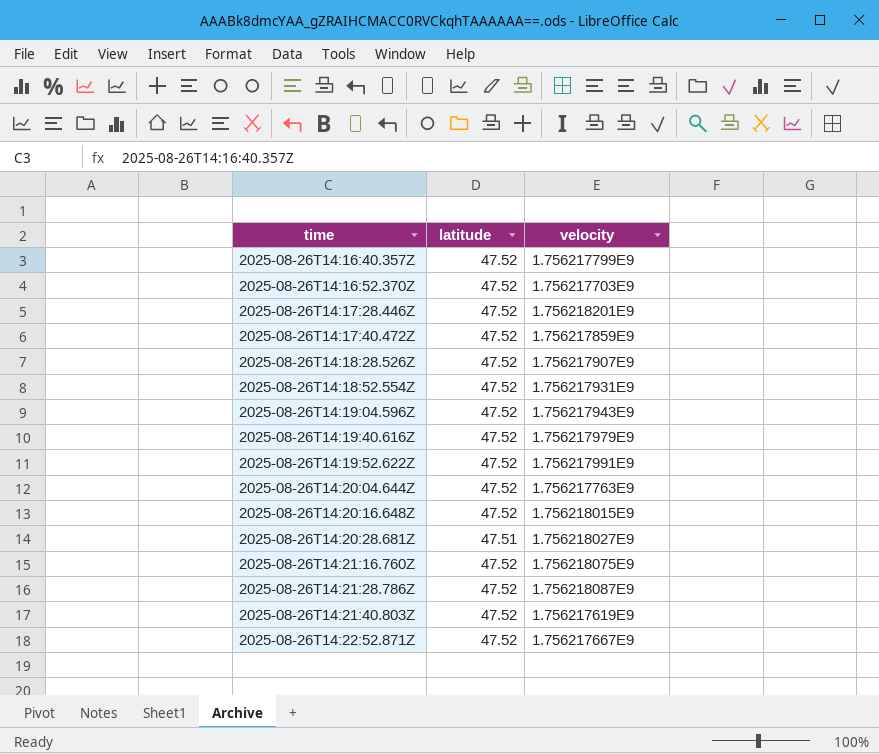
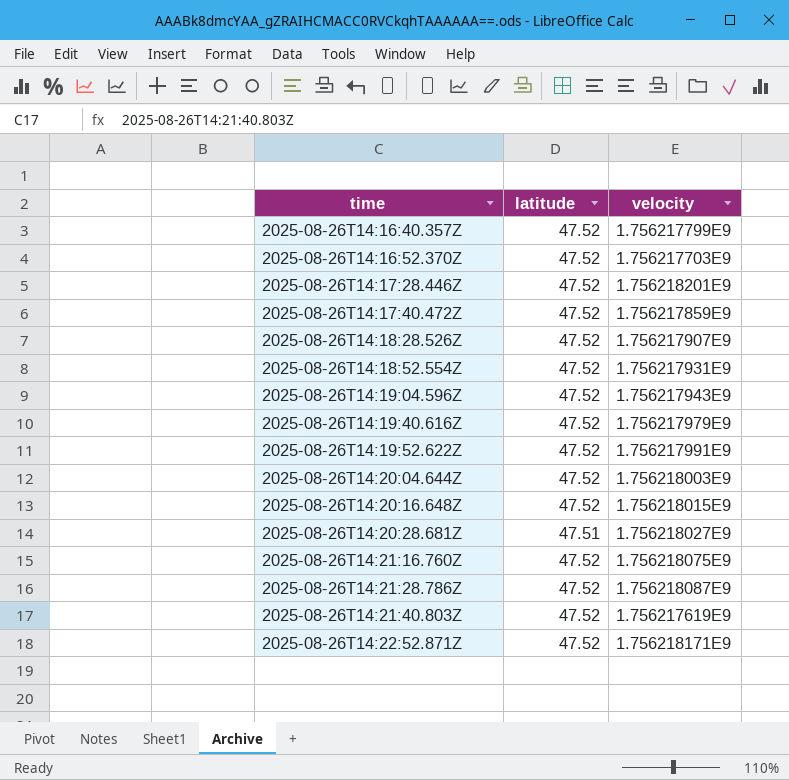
2025-08-26T14:20:04.644Z | velocity: 1.756217763E9 -> 1.756218003E9
2025-08-26T14:22:52.871Z | velocity: 1.756217667E9 -> 1.756218171E9

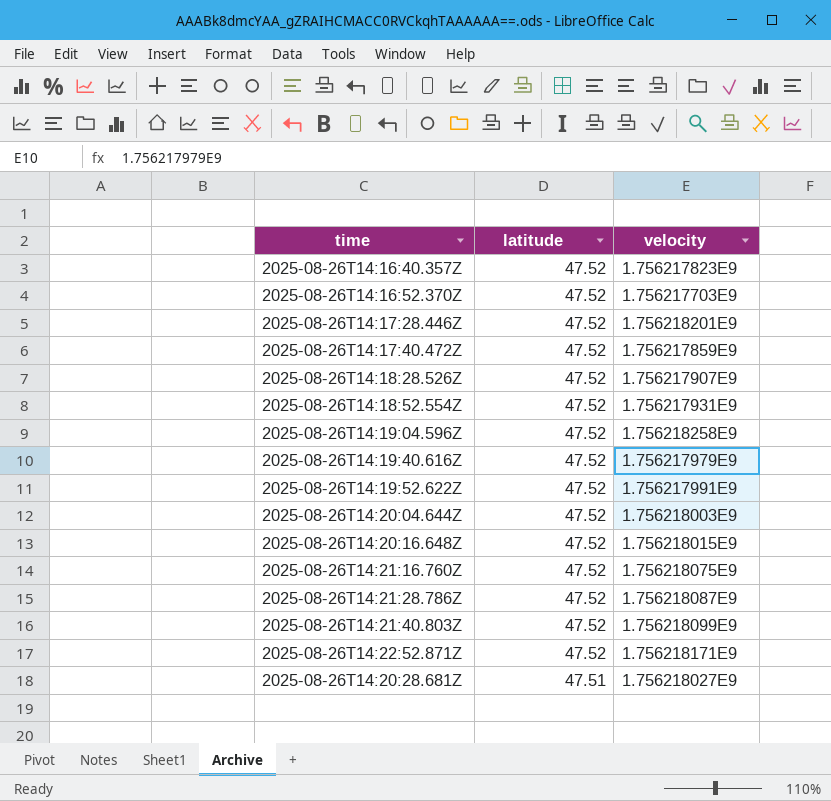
row order: time ascending -> latitude descending
2025-08-26T14:16:40.357Z | velocity: 1.756217799E9 -> 1.756217823E9
2025-08-26T14:19:04.596Z | velocity: 1.756217943E9 -> 1.756218258E9
2025-08-26T14:21:40.803Z | velocity: 1.756217619E9 -> 1.756218099E9

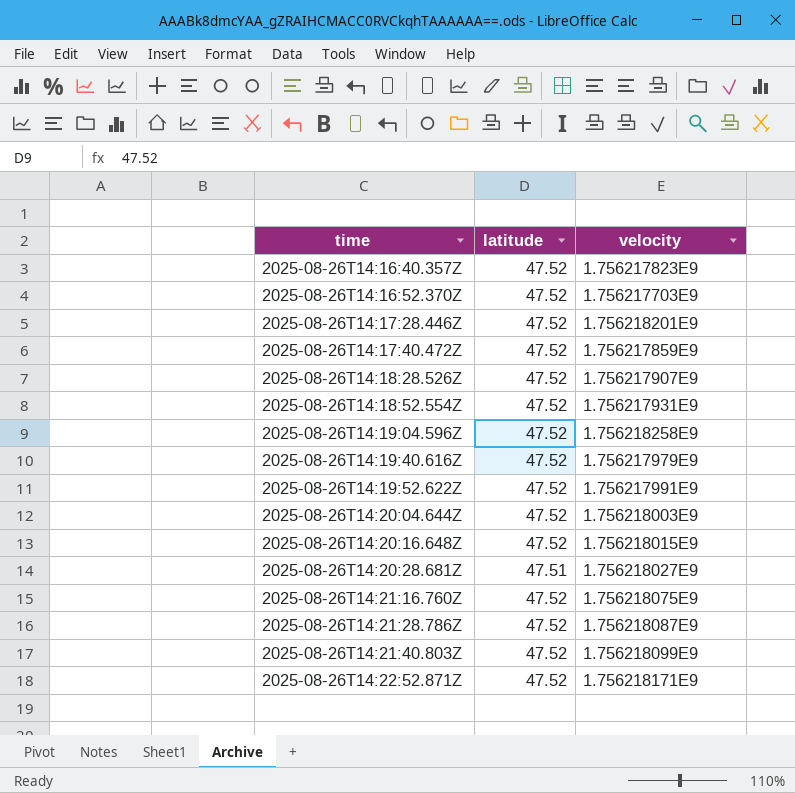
row order: latitude descending -> time ascending

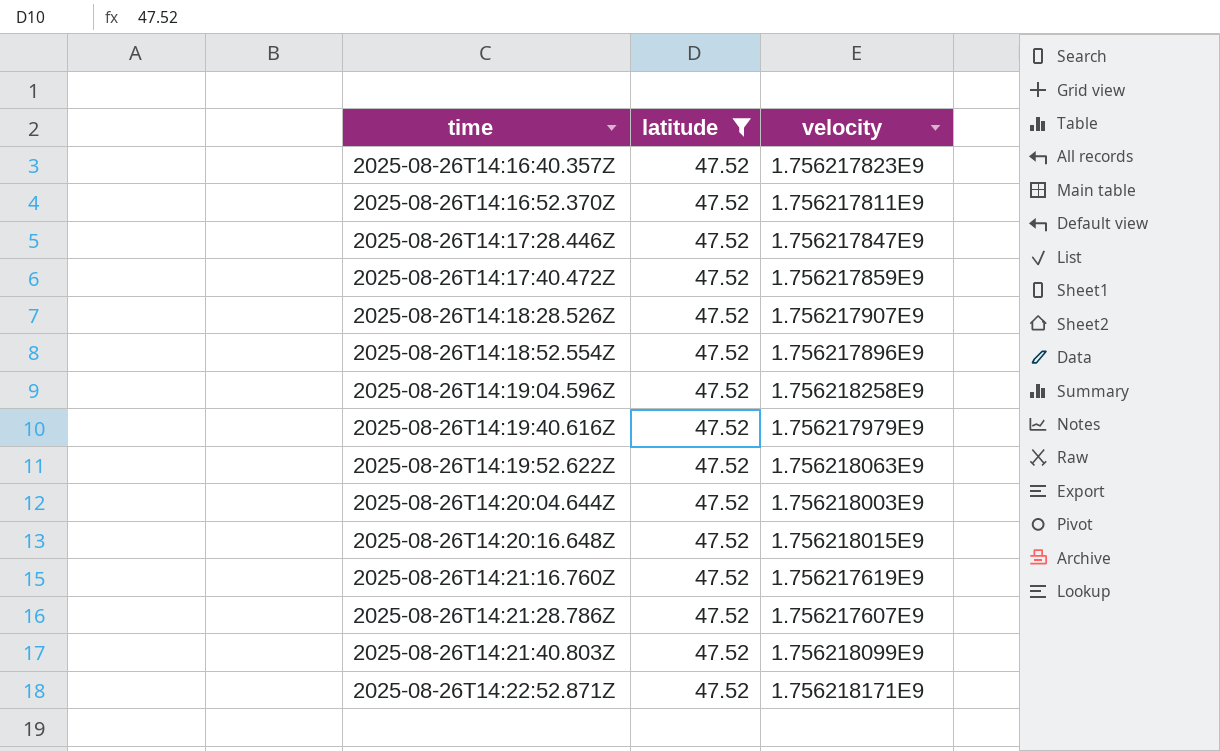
filter: none -> latitude = 47.52
2025-08-26T14:16:52.370Z | velocity: 1.756217703E9 -> 1.756217811E9
2025-08-26T14:17:28.446Z | velocity: 1.756218201E9 -> 1.756217847E9
2025-08-26T14:18:52.554Z | velocity: 1.756217931E9 -> 1.756217896E9
2025-08-26T14:19:52.622Z | velocity: 1.756217991E9 -> 1.756218063E9
2025-08-26T14:21:16.760Z | velocity: 1.756218075E9 -> 1.756217619E9
2025-08-26T14:21:28.786Z | velocity: 1.756218087E9 -> 1.756217607E9

